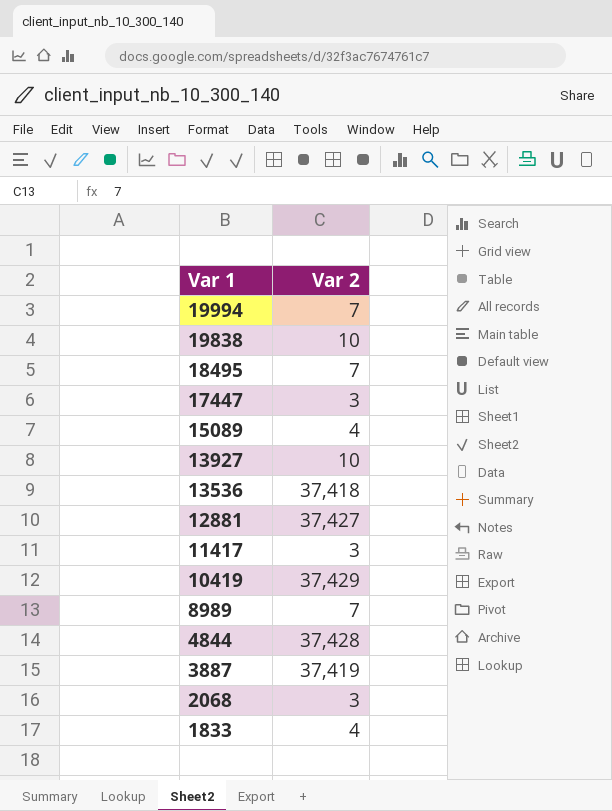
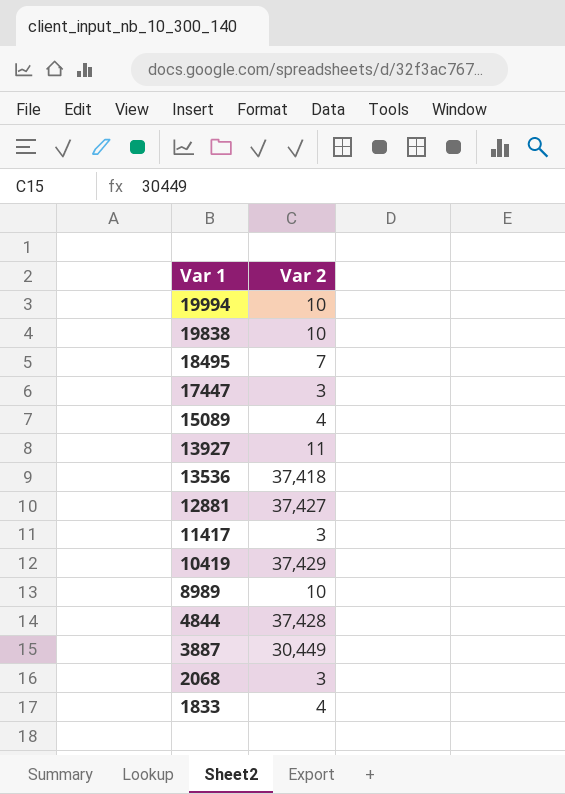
19994 | Var 2: 7 -> 10
13927 | Var 2: 10 -> 11
8989 | Var 2: 7 -> 10
3887 | Var 2: 37,419 -> 30,449

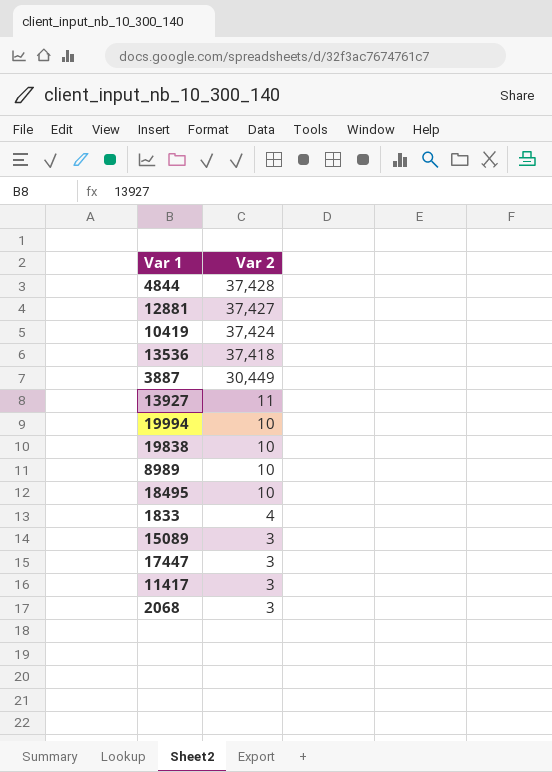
row order: Var 1 descending -> Var 2 descending
10419 | Var 2: 37,429 -> 37,424
18495 | Var 2: 7 -> 10
15089 | Var 2: 4 -> 3

